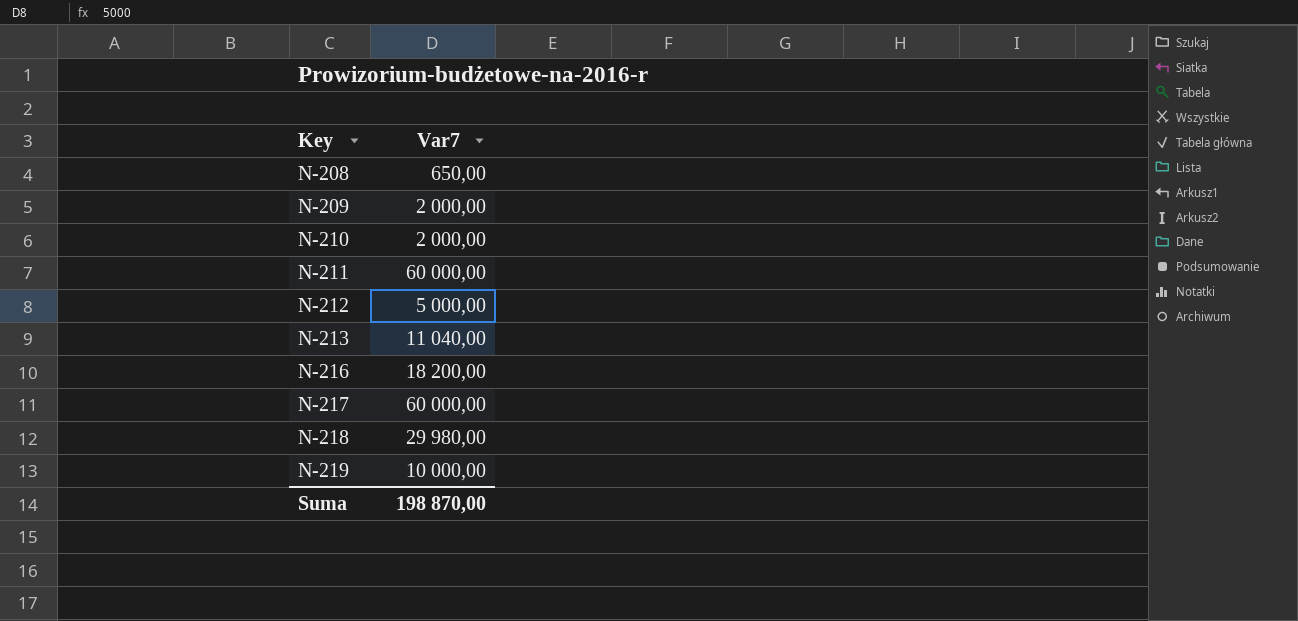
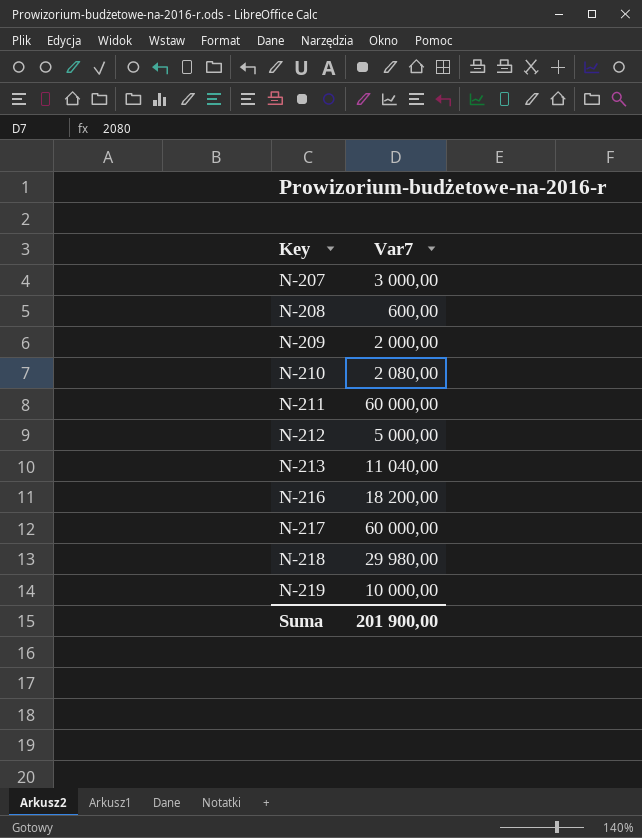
row N-207: none -> 3 000,00
N-208 | Var7: 650,00 -> 600,00
N-210 | Var7: 2 000,00 -> 2 080,00
Suma | Var7: 198 870,00 -> 201 900,00

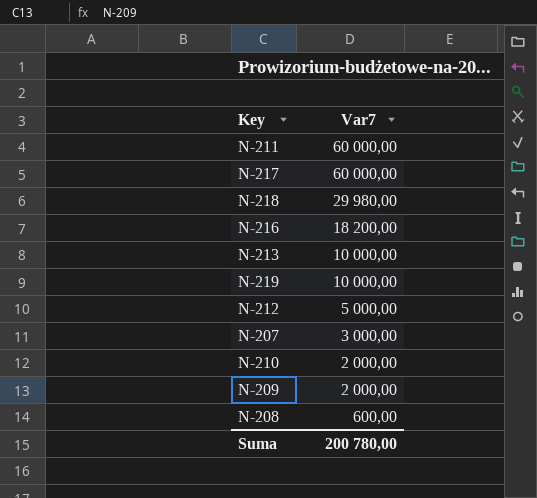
row order: Key ascending -> Var7 descending
N-213 | Var7: 11 040,00 -> 10 000,00
N-210 | Var7: 2 080,00 -> 2 000,00
Suma | Var7: 201 900,00 -> 200 780,00

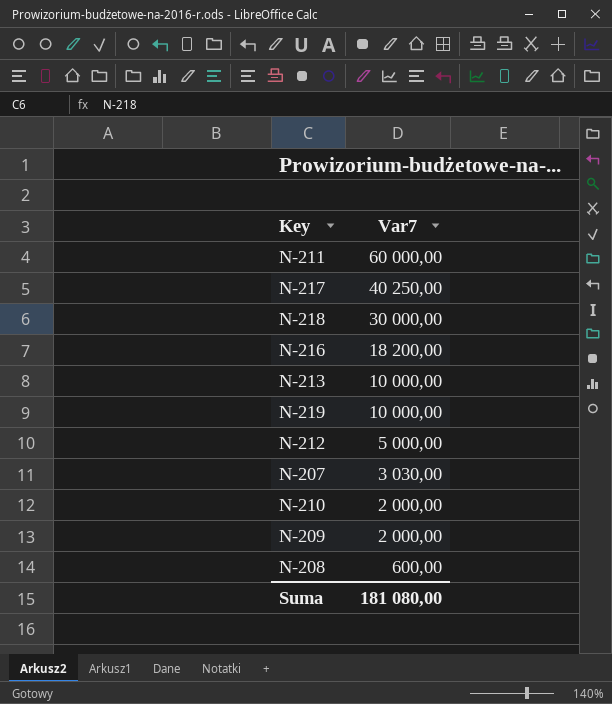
N-217 | Var7: 60 000,00 -> 40 250,00
N-218 | Var7: 29 980,00 -> 30 000,00
N-207 | Var7: 3 000,00 -> 3 030,00
Suma | Var7: 200 780,00 -> 181 080,00

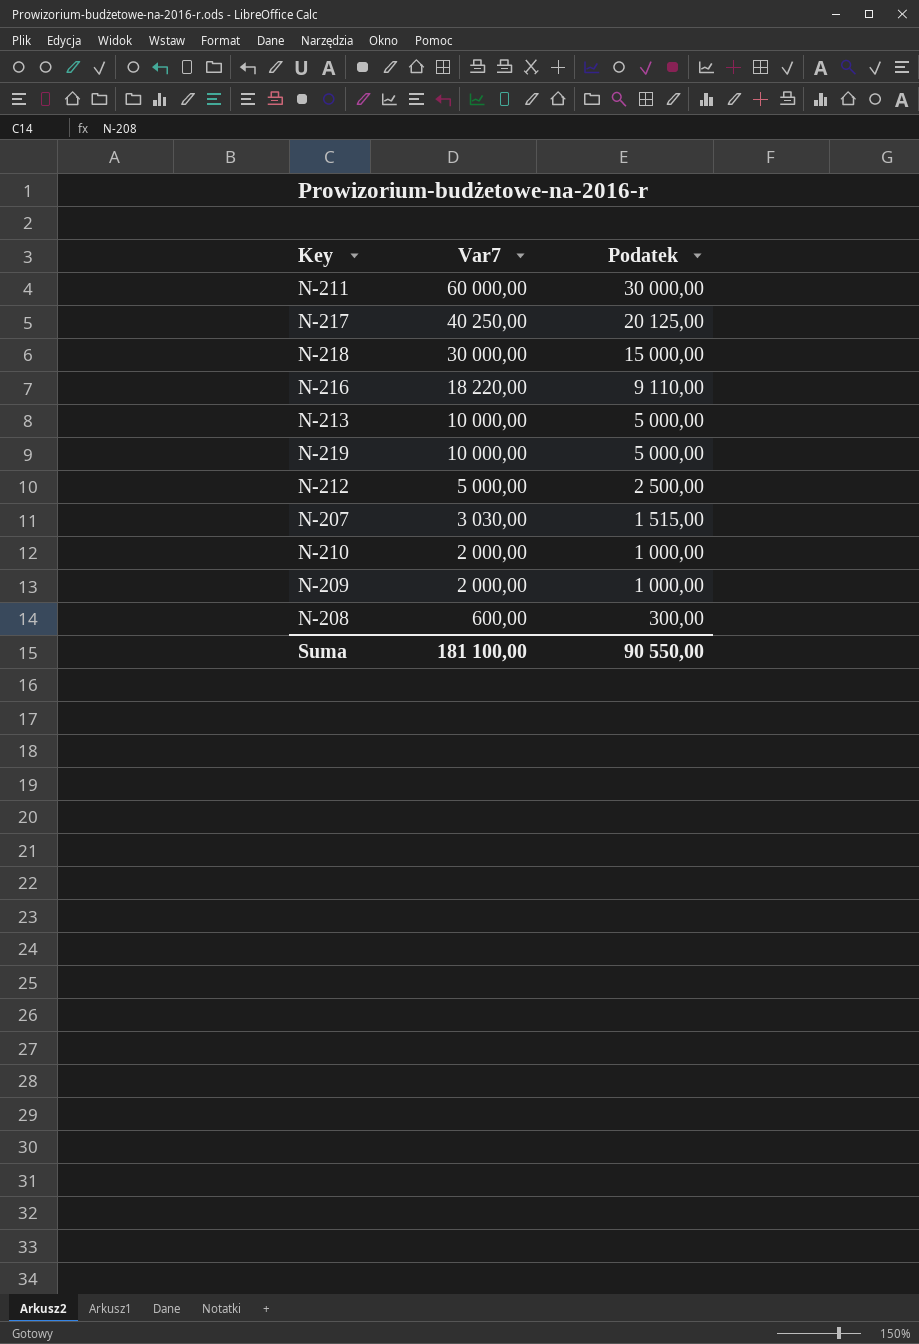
column Podatek | formula: none -> [Var7] * 0,5
N-216 | Var7: 18 200,00 -> 18 220,00
Suma | Var7: 181 080,00 -> 181 100,00

